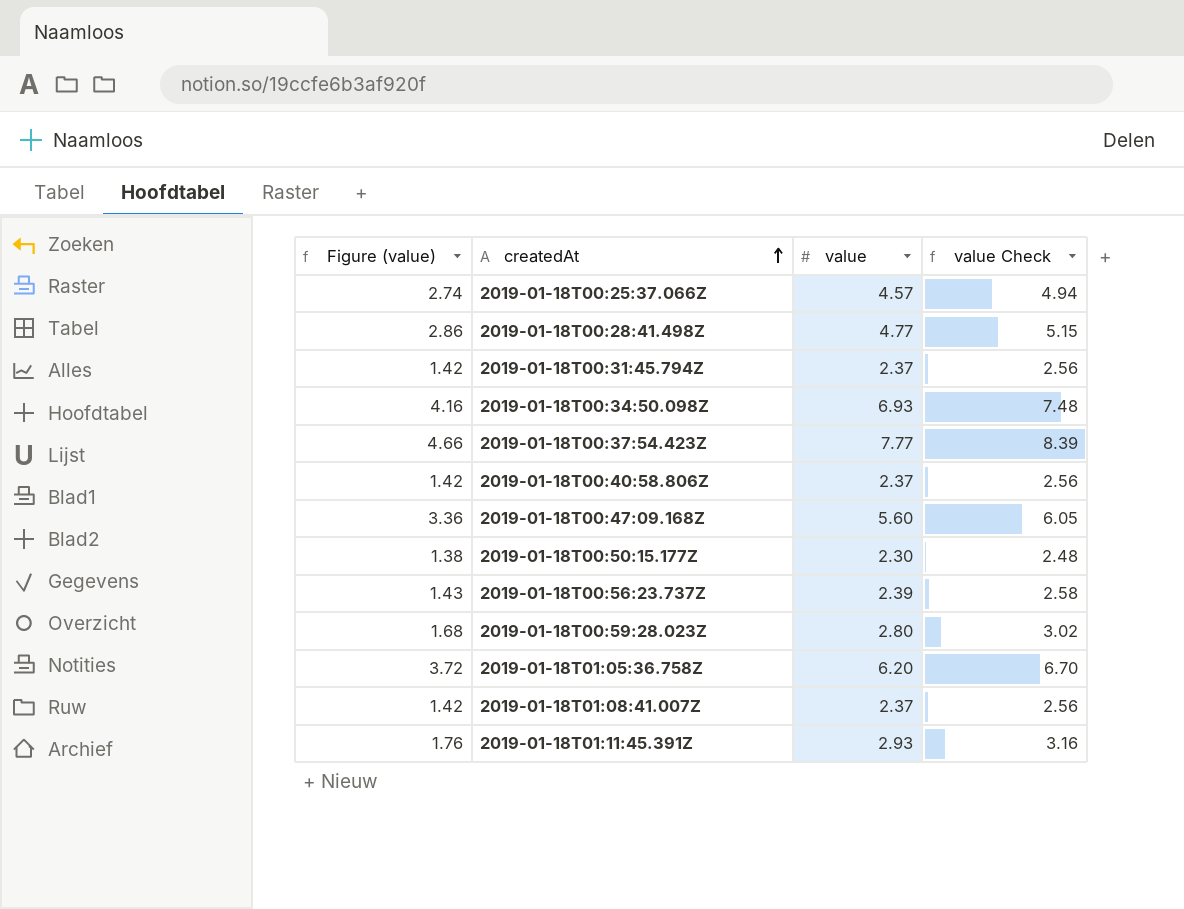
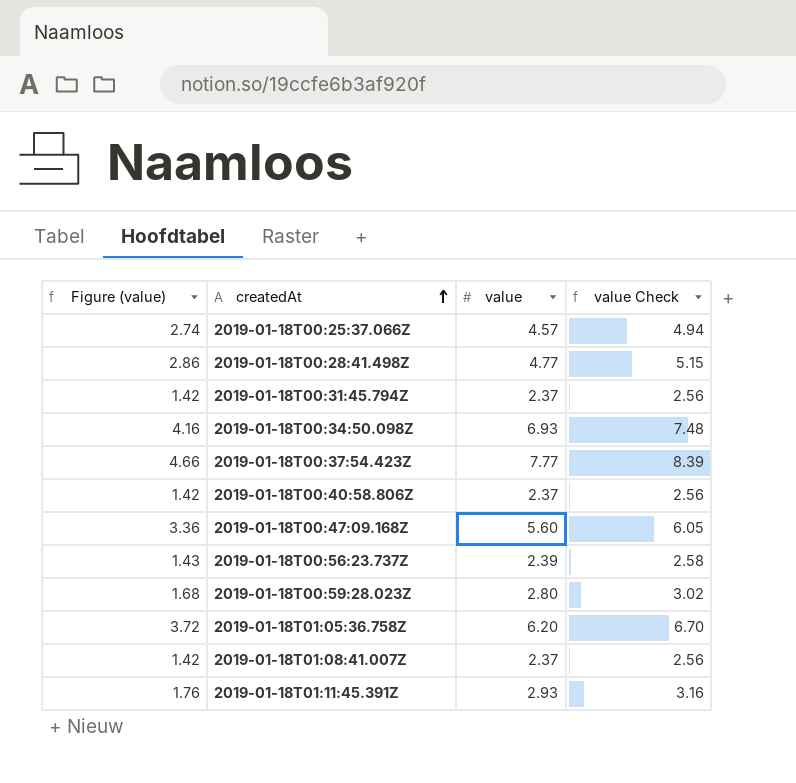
row 2019-01-18T00:50:15.177Z: 1.38 | 2.30 | 2.48 -> none

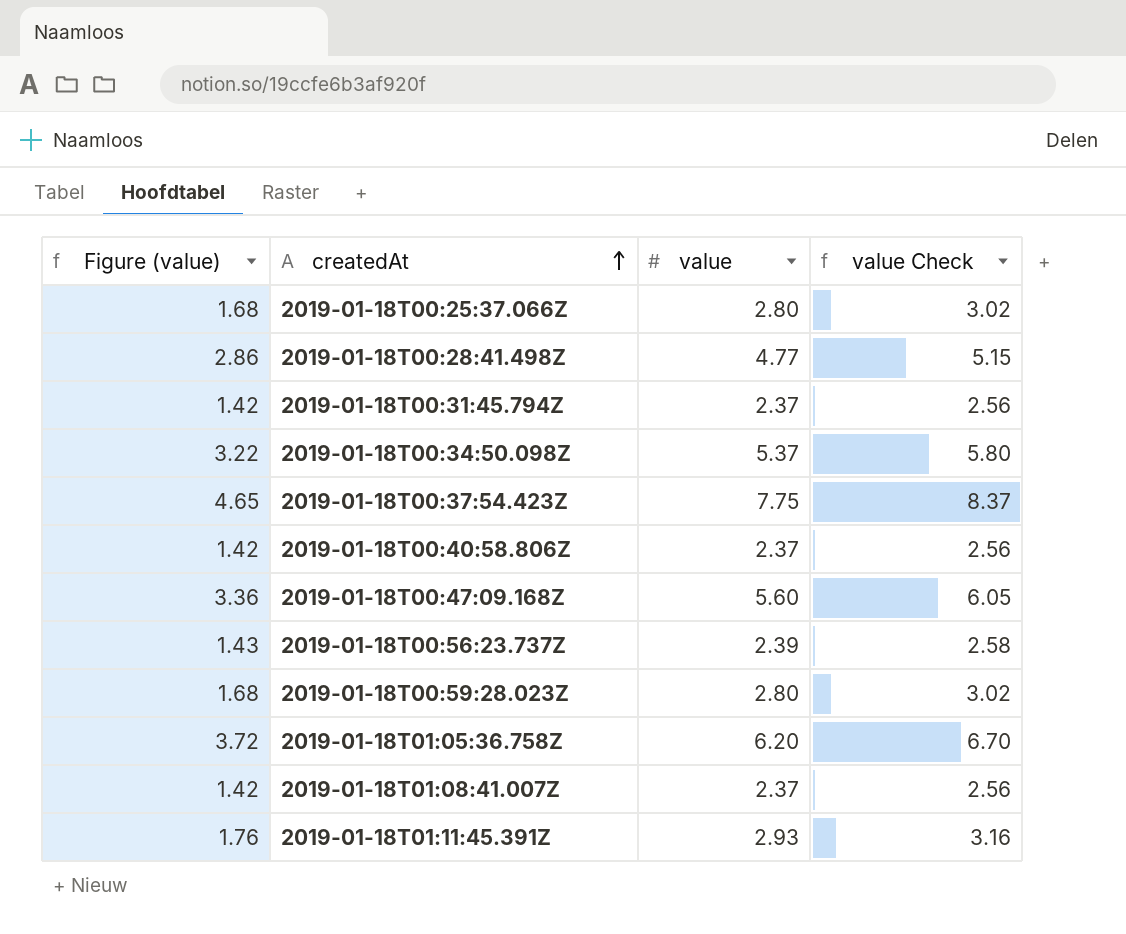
2019-01-18T00:25:37.066Z | Figure (value): 2.74 -> 1.68
2019-01-18T00:25:37.066Z | value: 4.57 -> 2.80
2019-01-18T00:25:37.066Z | value Check: 4.94 -> 3.02
2019-01-18T00:34:50.098Z | Figure (value): 4.16 -> 3.22
2019-01-18T00:34:50.098Z | value: 6.93 -> 5.37
2019-01-18T00:34:50.098Z | value Check: 7.48 -> 5.80
2019-01-18T00:37:54.423Z | Figure (value): 4.66 -> 4.65
2019-01-18T00:37:54.423Z | value: 7.77 -> 7.75
2019-01-18T00:37:54.423Z | value Check: 8.39 -> 8.37

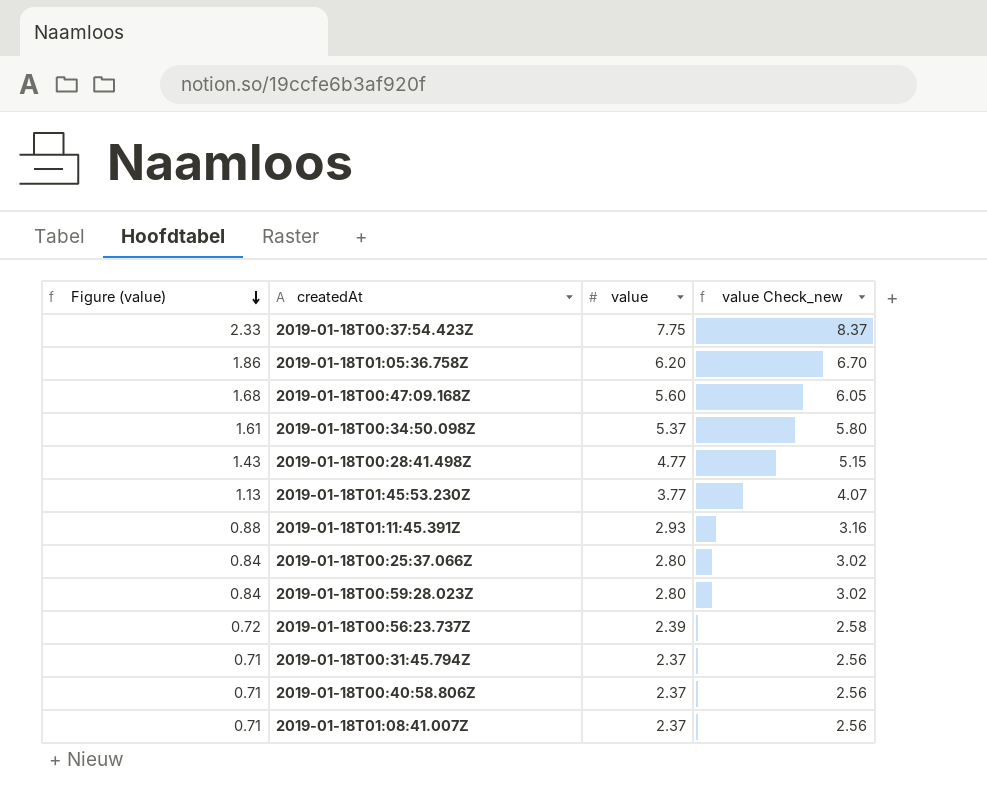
row order: createdAt ascending -> Figure (value) descending
column Figure (value) | formula: [value] * 0.6 -> [value] * 0.3
column name: value Check -> value Check_new
row 2019-01-18T01:45:53.230Z: none -> 1.13 | 3.77 | 4.07

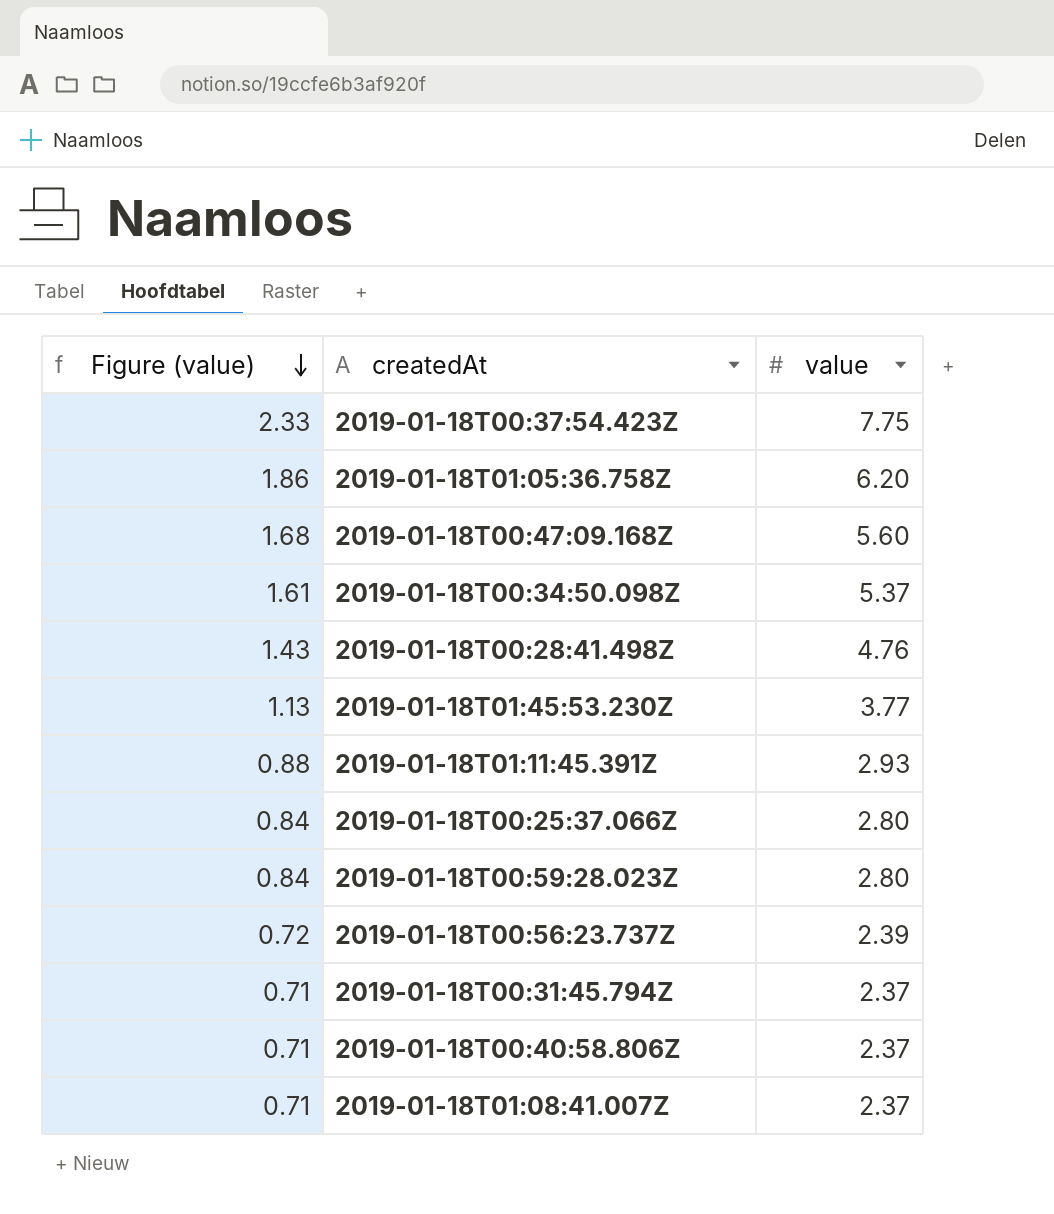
column value Check_new | formula: [value] * 1.08 -> none
2019-01-18T00:28:41.498Z | value: 4.77 -> 4.76

